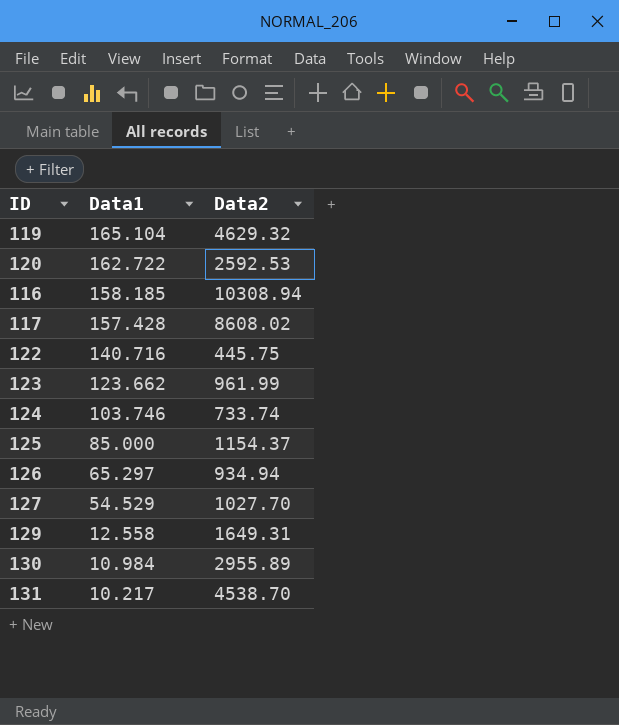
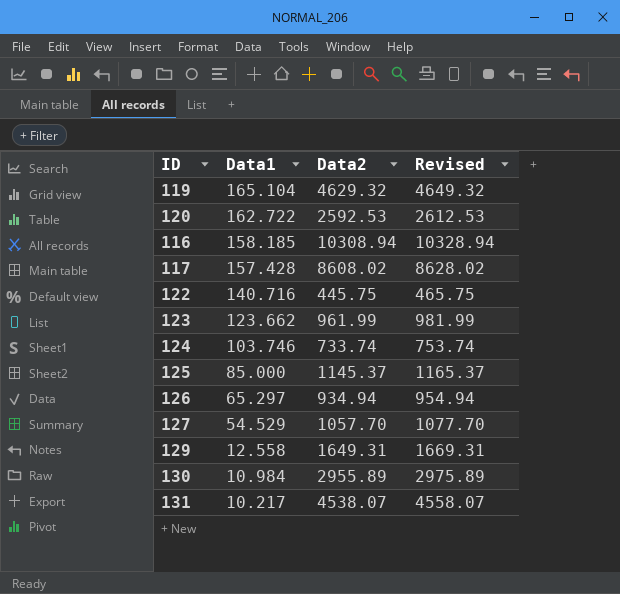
column Revised | formula: none -> [Data2] + 20
125 | Data2: 1154.37 -> 1145.37
127 | Data2: 1027.70 -> 1057.70
131 | Data2: 4538.70 -> 4538.07

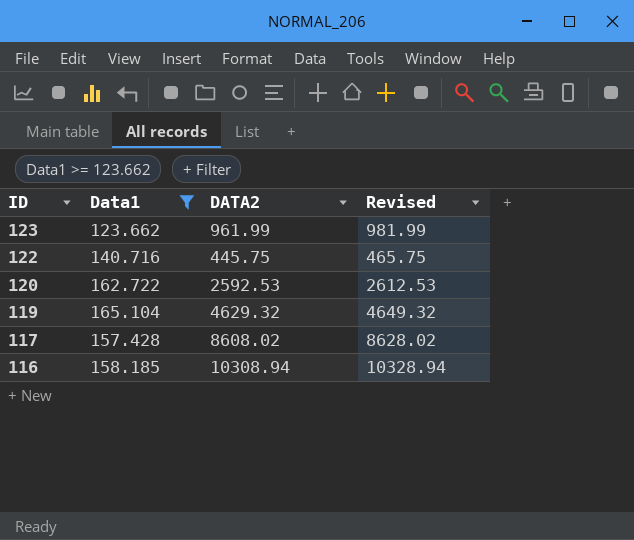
filter: none -> Data1 >= 123.662
row order: Data1 descending -> ID descending
column name: Data2 -> DATA2

